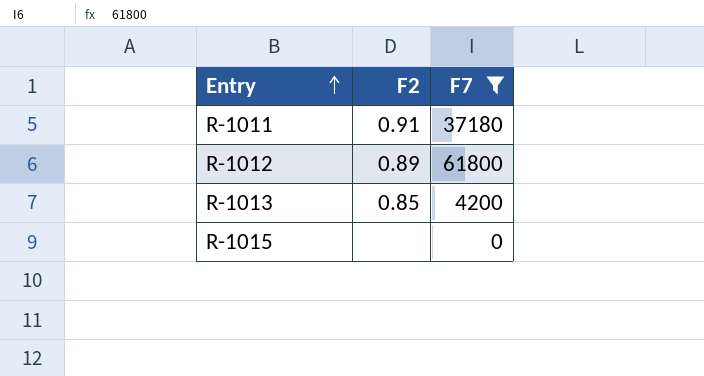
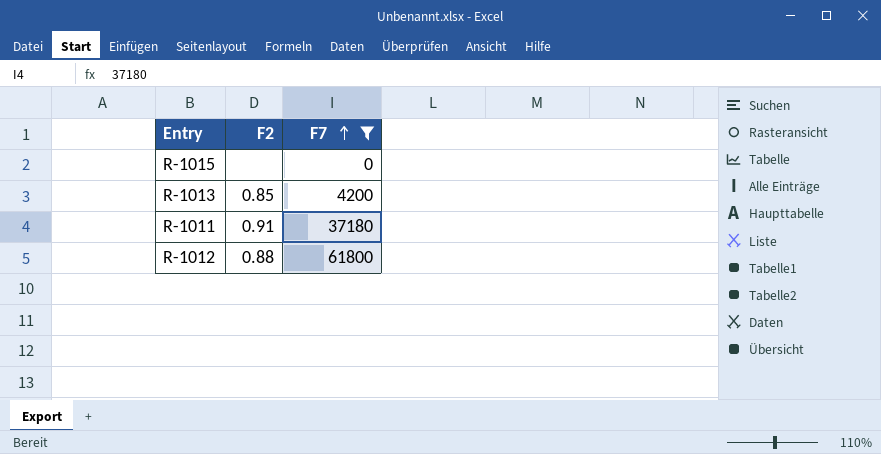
row order: Entry ascending -> F7 ascending
R-1012 | F2: 0.89 -> 0.88

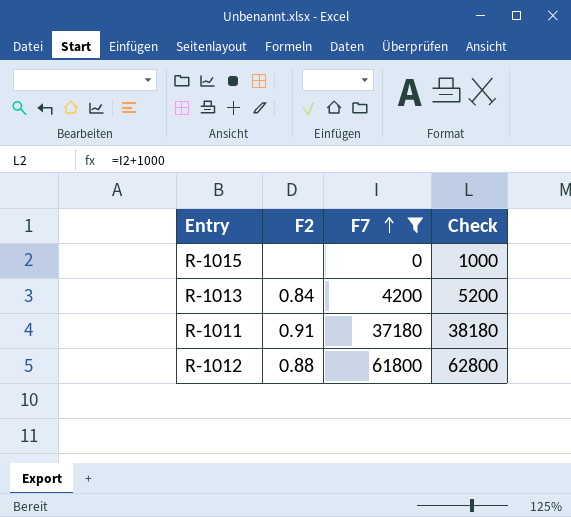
column Check | formula: none -> [F7] + 1000
R-1013 | F2: 0.85 -> 0.84

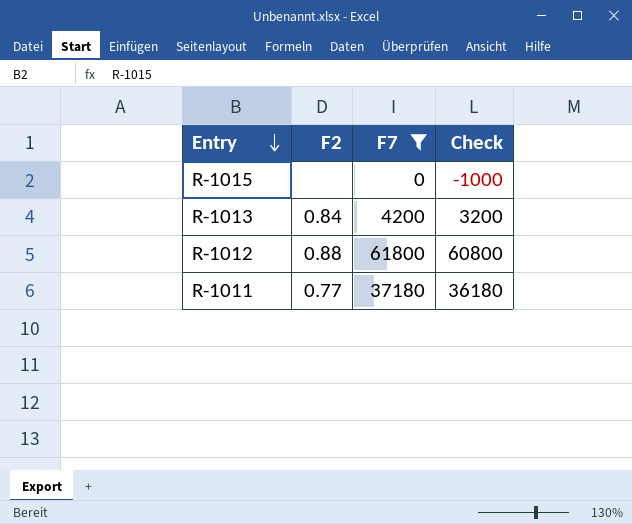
row order: F7 ascending -> Entry descending
column Check | formula: [F7] + 1000 -> [F7] - 1000
R-1011 | F2: 0.91 -> 0.77

